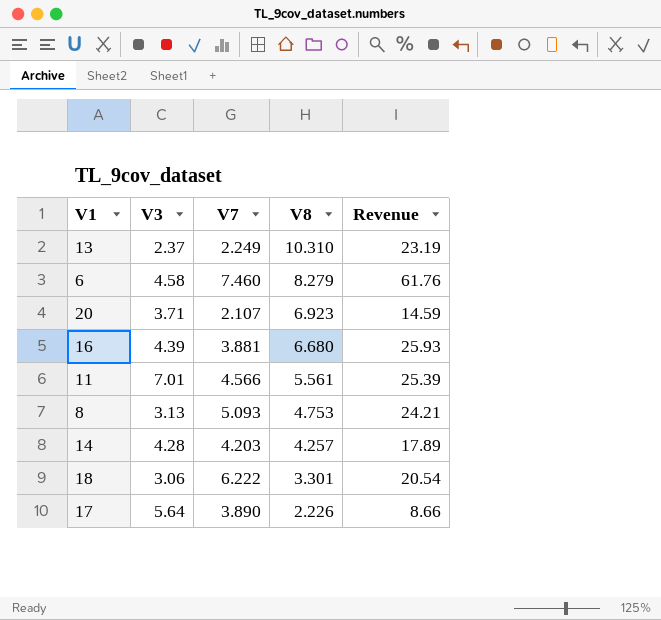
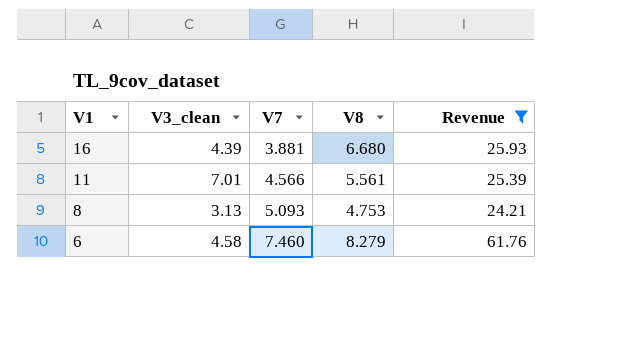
filter: none -> Revenue >= 24.21
row order: V8 descending -> V1 descending
column name: V3 -> V3_clean

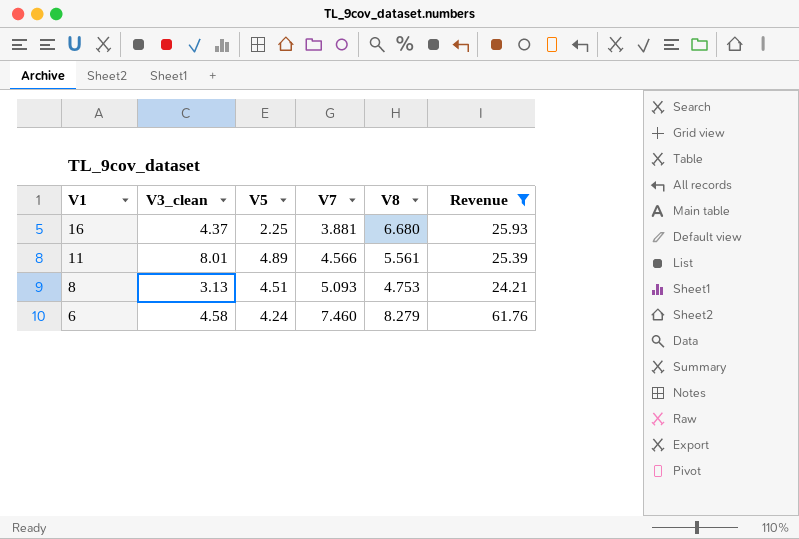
column V5 | position: none -> 3
16 | V3_clean: 4.39 -> 4.37
11 | V3_clean: 7.01 -> 8.01

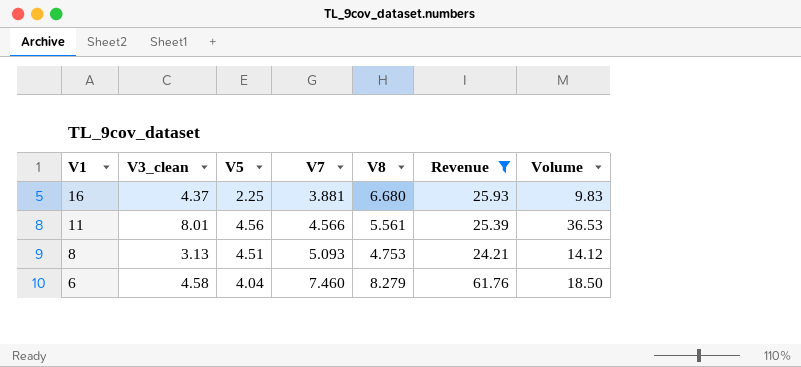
column Volume | formula: none -> [V3_clean] * [V5]
11 | V5: 4.89 -> 4.56
6 | V5: 4.24 -> 4.04

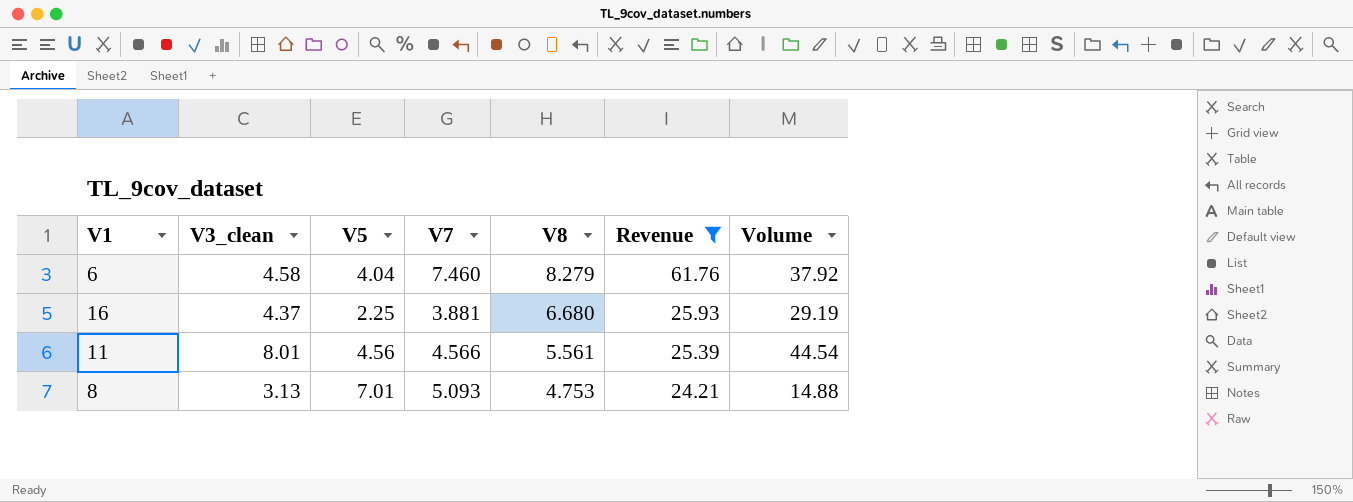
row order: V1 descending -> V8 descending
column Volume | formula: [V3_clean] * [V5] -> [V3_clean] * [V8]
8 | V5: 4.51 -> 7.01

